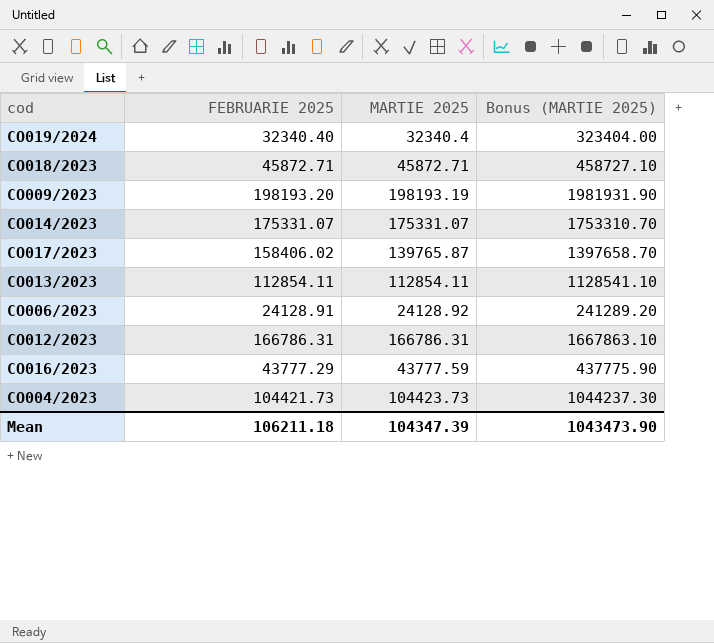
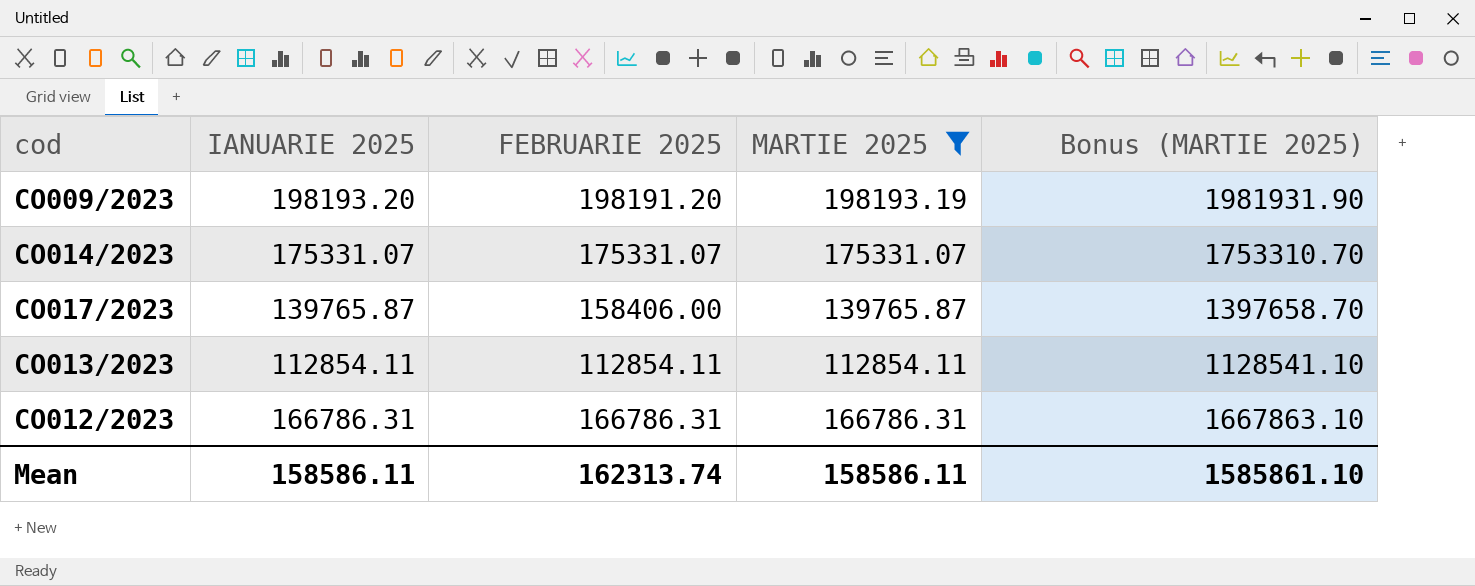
filter: none -> MARTIE 2025 >= 112854.11
column IANUARIE 2025 | position: none -> 2
CO009/2023 | FEBRUARIE 2025: 198193.20 -> 198191.20
CO017/2023 | FEBRUARIE 2025: 158406.02 -> 158406.00
Mean | FEBRUARIE 2025: 106211.18 -> 162313.74
Mean | MARTIE 2025: 104347.39 -> 158586.11
Mean | Bonus (MARTIE 2025): 1043473.90 -> 1585861.10

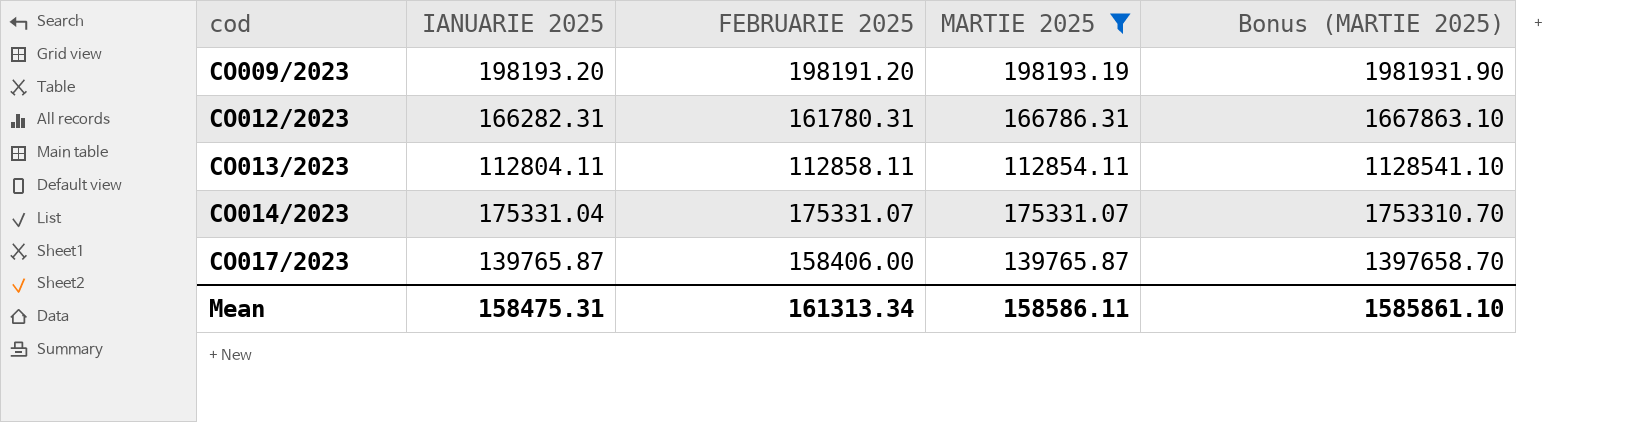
row order: none -> cod ascending
CO012/2023 | IANUARIE 2025: 166786.31 -> 166282.31
CO012/2023 | FEBRUARIE 2025: 166786.31 -> 161780.31
CO013/2023 | IANUARIE 2025: 112854.11 -> 112804.11
CO013/2023 | FEBRUARIE 2025: 112854.11 -> 112858.11
CO014/2023 | IANUARIE 2025: 175331.07 -> 175331.04
Mean | IANUARIE 2025: 158586.11 -> 158475.31
Mean | FEBRUARIE 2025: 162313.74 -> 161313.34

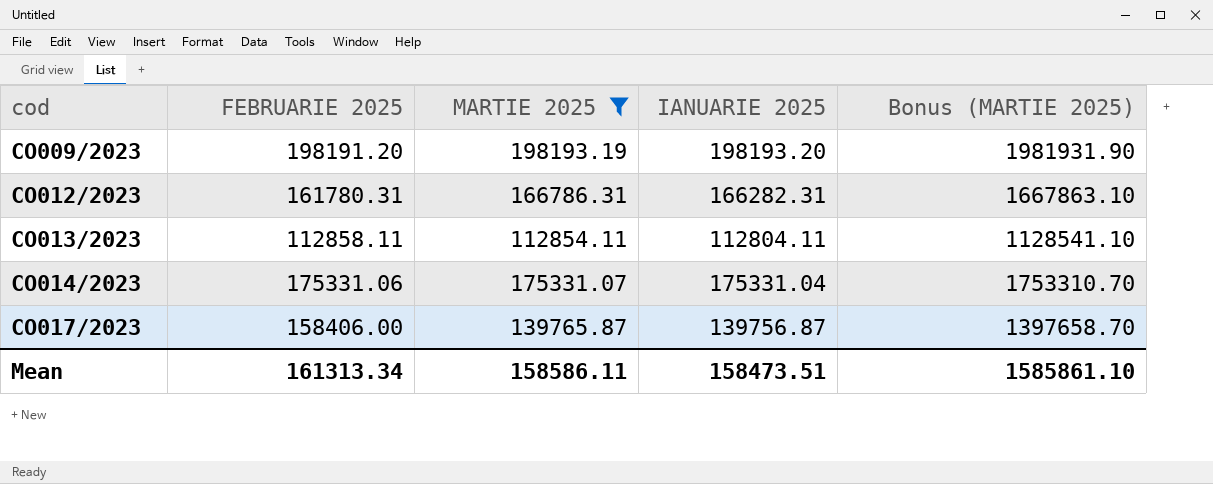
column IANUARIE 2025 | position: 2 -> 4
CO014/2023 | FEBRUARIE 2025: 175331.07 -> 175331.06
CO017/2023 | IANUARIE 2025: 139765.87 -> 139756.87
Mean | IANUARIE 2025: 158475.31 -> 158473.51

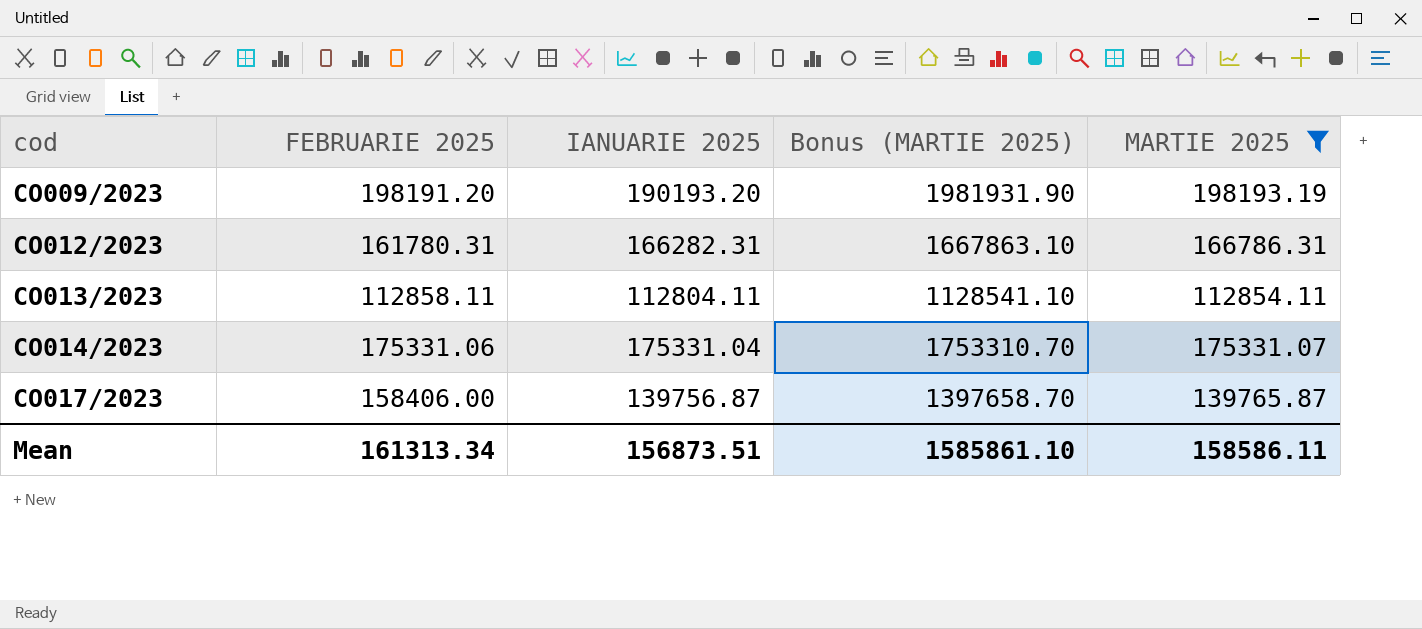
column MARTIE 2025 | position: 3 -> 5
CO009/2023 | IANUARIE 2025: 198193.20 -> 190193.20
Mean | IANUARIE 2025: 158473.51 -> 156873.51

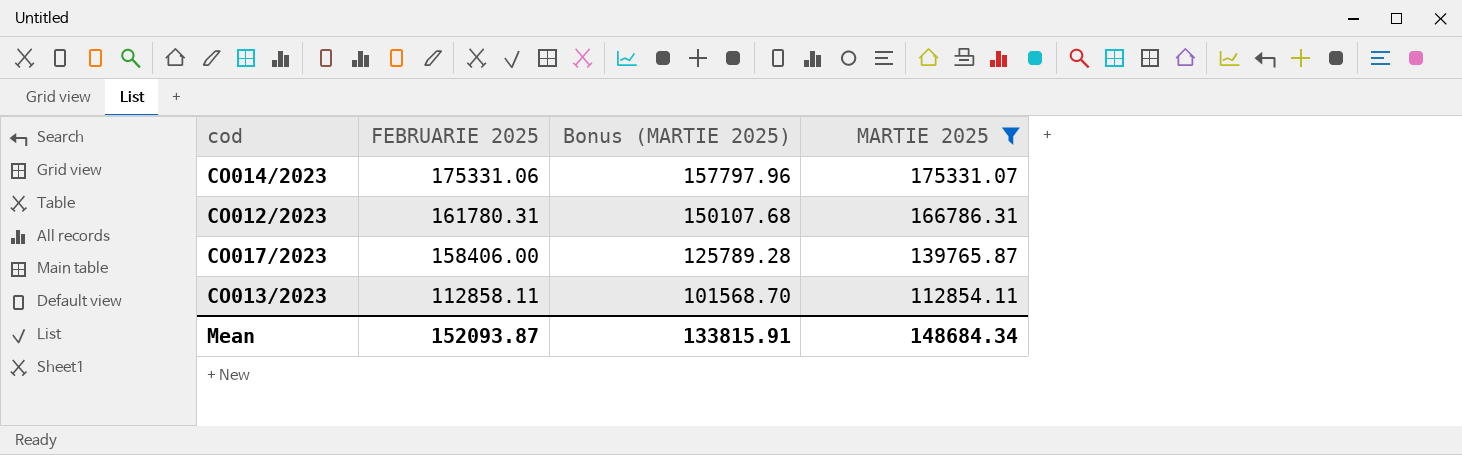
row order: cod ascending -> FEBRUARIE 2025 descending
column IANUARIE 2025 | position: 3 -> none
column Bonus (MARTIE 2025) | formula: [MARTIE 2025] * 10 -> [MARTIE 2025] * 0.9
row CO009/2023: 198191.20 | 190193.20 | 1981931.90 | 198193.19 -> none
Mean | FEBRUARIE 2025: 161313.34 -> 152093.87
Mean | Bonus (MARTIE 2025): 1585861.10 -> 133815.91
Mean | MARTIE 2025: 158586.11 -> 148684.34

